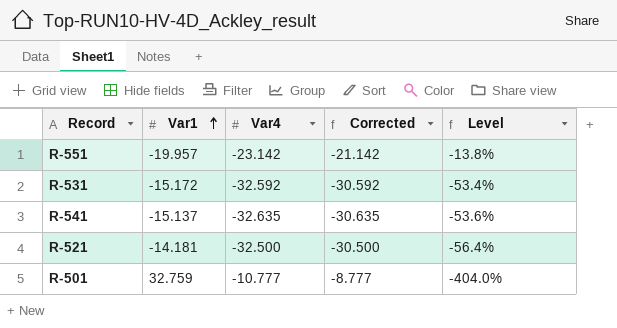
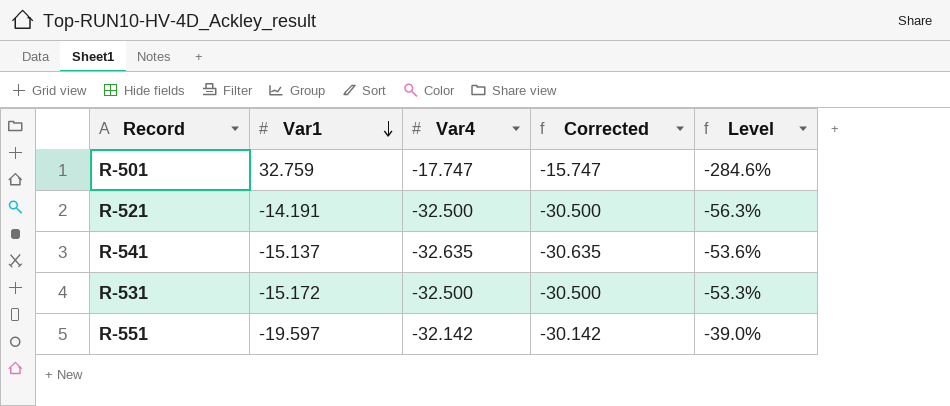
row order: Var1 ascending -> Var1 descending
R-501 | Var4: -10.777 -> -17.747
R-501 | Corrected: -8.777 -> -15.747
R-501 | Level: -404.0% -> -284.6%
R-521 | Var1: -14.181 -> -14.191
R-521 | Level: -56.4% -> -56.3%
R-531 | Var4: -32.592 -> -32.500
R-531 | Corrected: -30.592 -> -30.500
R-531 | Level: -53.4% -> -53.3%
R-551 | Var1: -19.957 -> -19.597
R-551 | Var4: -23.142 -> -32.142
R-551 | Corrected: -21.142 -> -30.142
R-551 | Level: -13.8% -> -39.0%

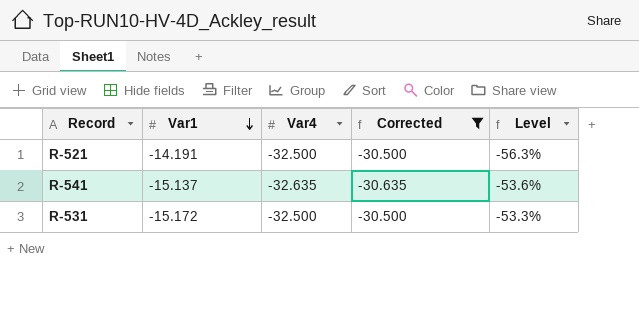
filter: none -> Corrected <= -30.500

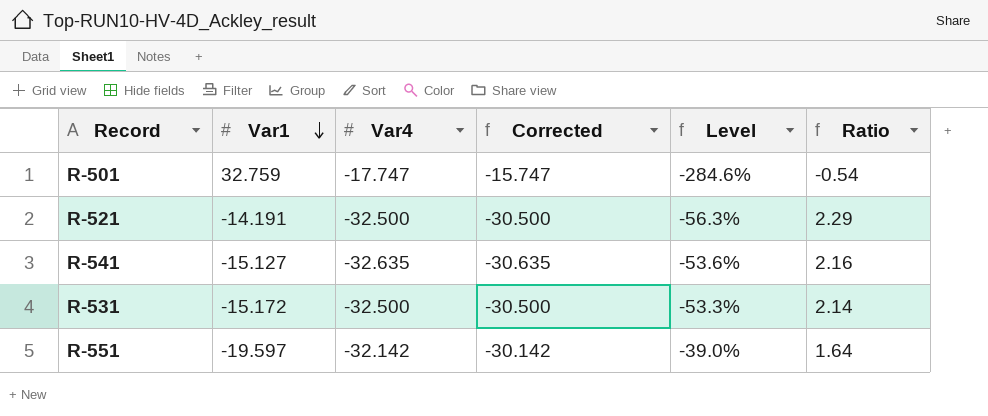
filter: Corrected <= -30.500 -> none
column Ratio | formula: none -> [Var4] / [Var1]
R-541 | Var1: -15.137 -> -15.127

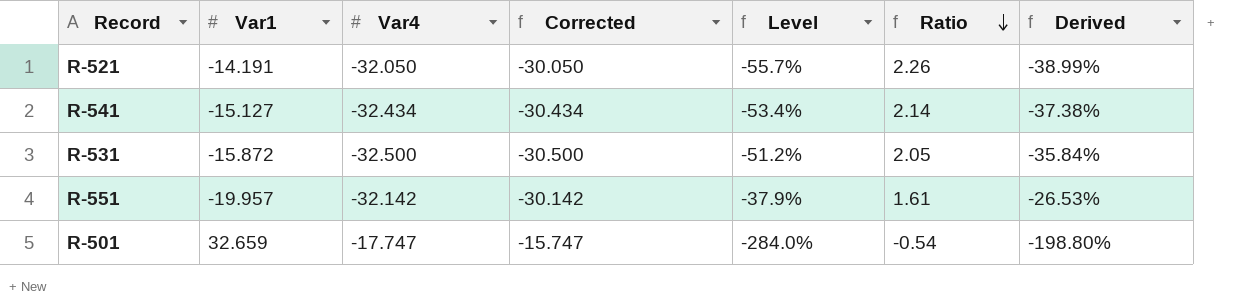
row order: Var1 descending -> Ratio descending
column Derived | formula: none -> [Level] * 0.7
R-521 | Var4: -32.500 -> -32.050
R-521 | Corrected: -30.500 -> -30.050
R-521 | Level: -56.3% -> -55.7%
R-521 | Ratio: 2.29 -> 2.26
R-541 | Var4: -32.635 -> -32.434
R-541 | Corrected: -30.635 -> -30.434
R-541 | Level: -53.6% -> -53.4%
R-541 | Ratio: 2.16 -> 2.14
R-531 | Var1: -15.172 -> -15.872
R-531 | Level: -53.3% -> -51.2%
R-531 | Ratio: 2.14 -> 2.05
R-551 | Var1: -19.597 -> -19.957
R-551 | Level: -39.0% -> -37.9%
R-551 | Ratio: 1.64 -> 1.61
R-501 | Var1: 32.759 -> 32.659
R-501 | Level: -284.6% -> -284.0%

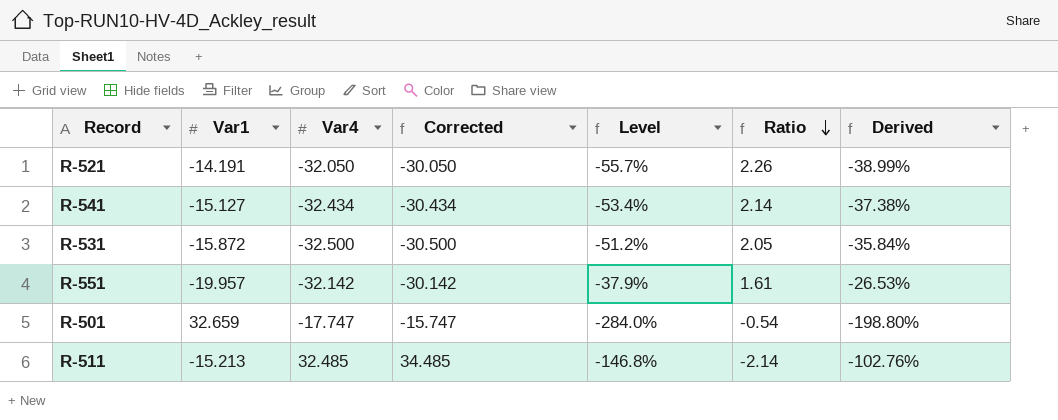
row R-511: none -> -15.213 | 32.485 | 34.485 | -146.8% | -2.14 | -102.76%

